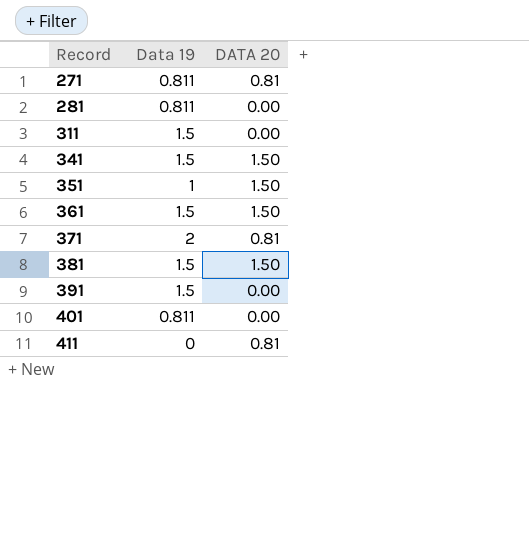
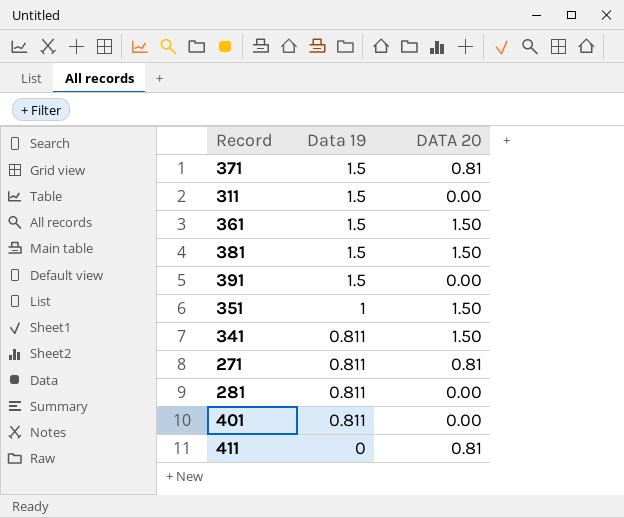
row order: Record ascending -> Data 19 descending
371 | Data 19: 2 -> 1.5
341 | Data 19: 1.5 -> 0.811

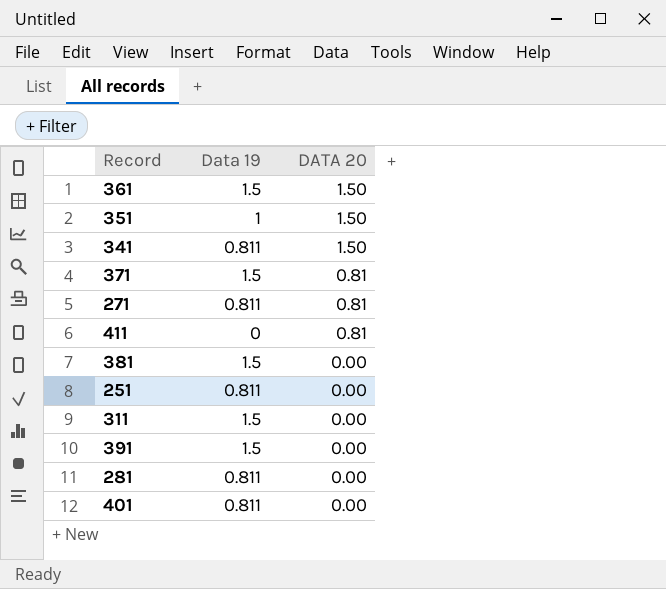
row order: Data 19 descending -> DATA 20 descending
381 | DATA 20: 1.50 -> 0.00
row 251: none -> 0.811 | 0.00

